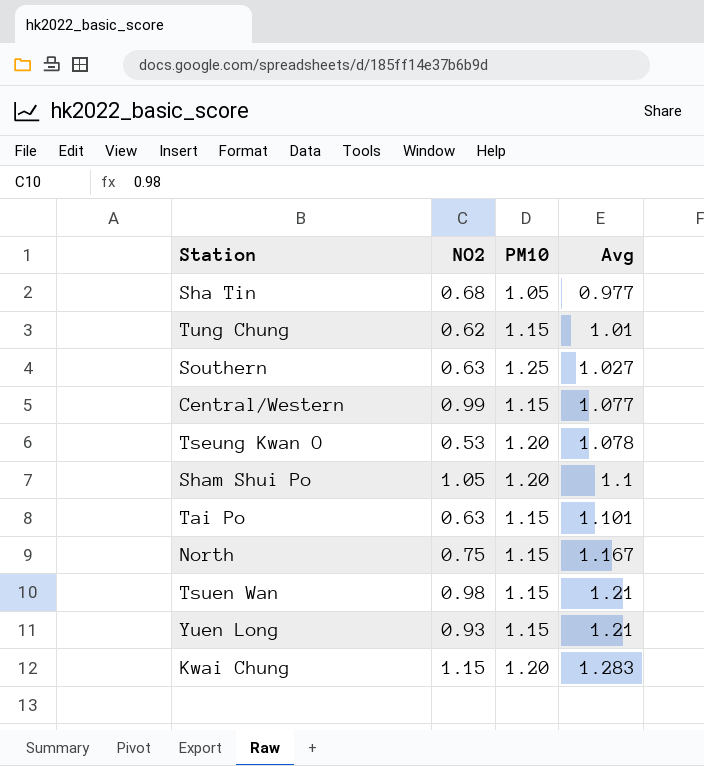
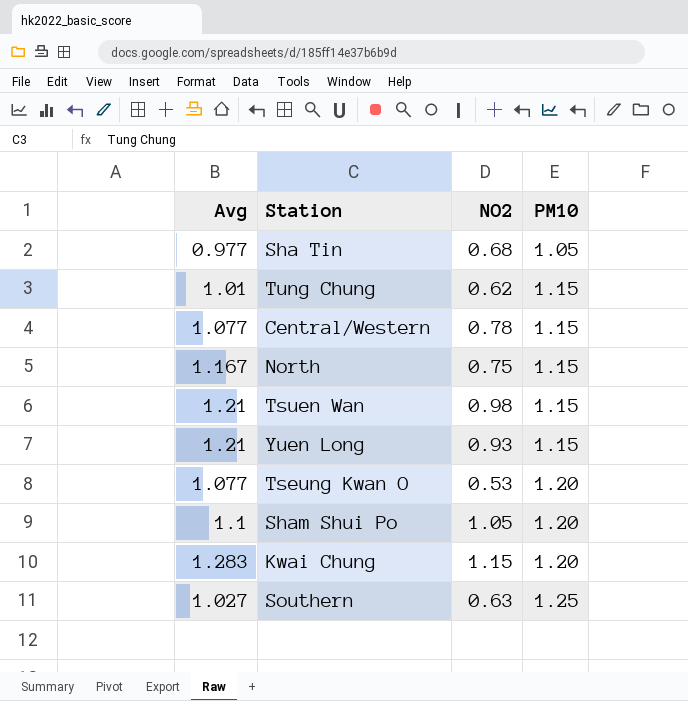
row order: Avg ascending -> PM10 ascending
column Avg | position: 4 -> 1
row Tai Po: 0.63 | 1.15 | 1.101 -> none
Central/Western | NO2: 0.99 -> 0.78
Tseung Kwan O | Avg: 1.078 -> 1.077

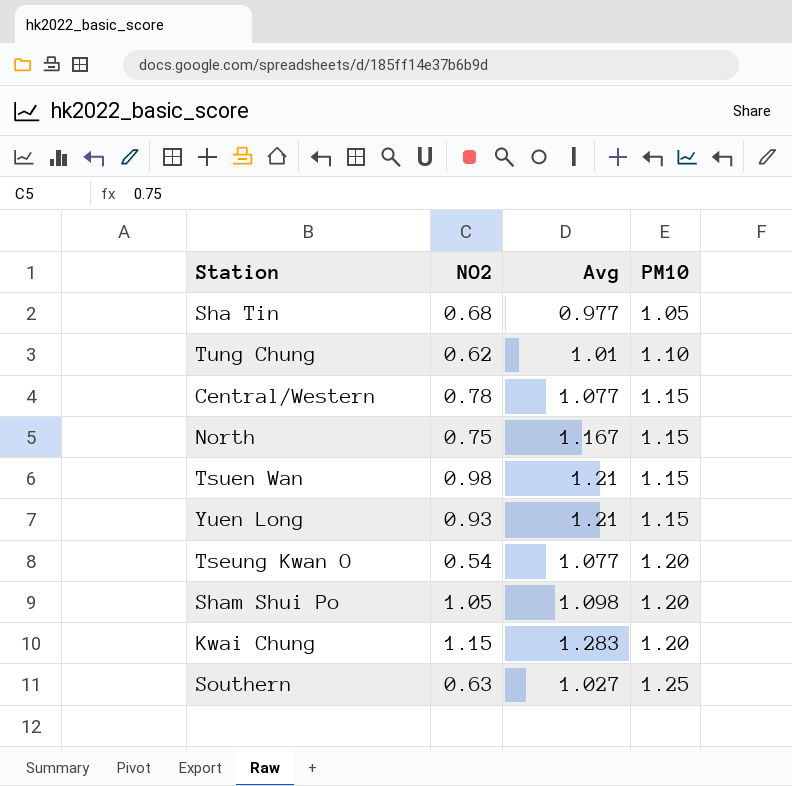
column Avg | position: 1 -> 3
Tung Chung | PM10: 1.15 -> 1.10
Tseung Kwan O | NO2: 0.53 -> 0.54
Sham Shui Po | Avg: 1.1 -> 1.098

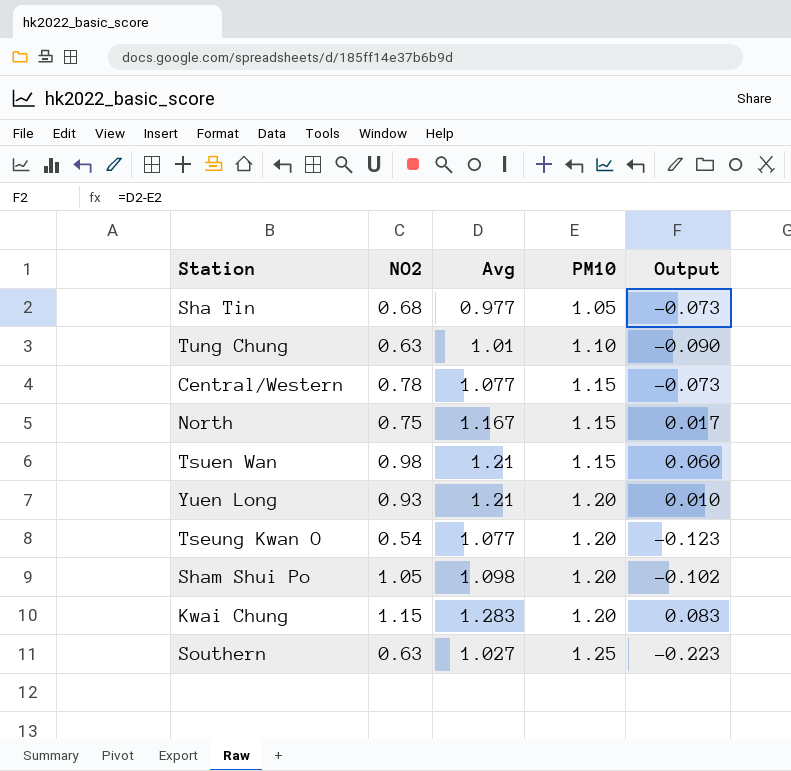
column Output | formula: none -> [Avg] - [PM10]
Tung Chung | NO2: 0.62 -> 0.63
Yuen Long | PM10: 1.15 -> 1.20

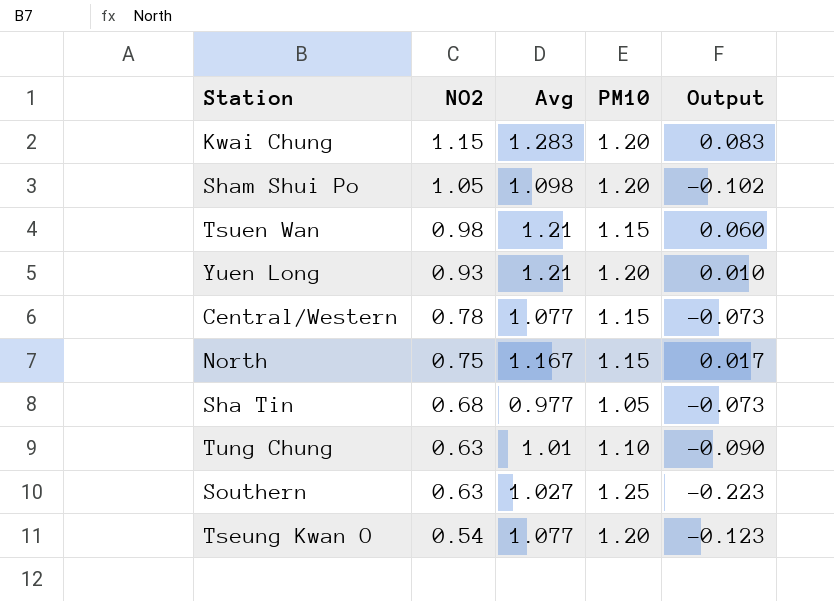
row order: PM10 ascending -> NO2 descending

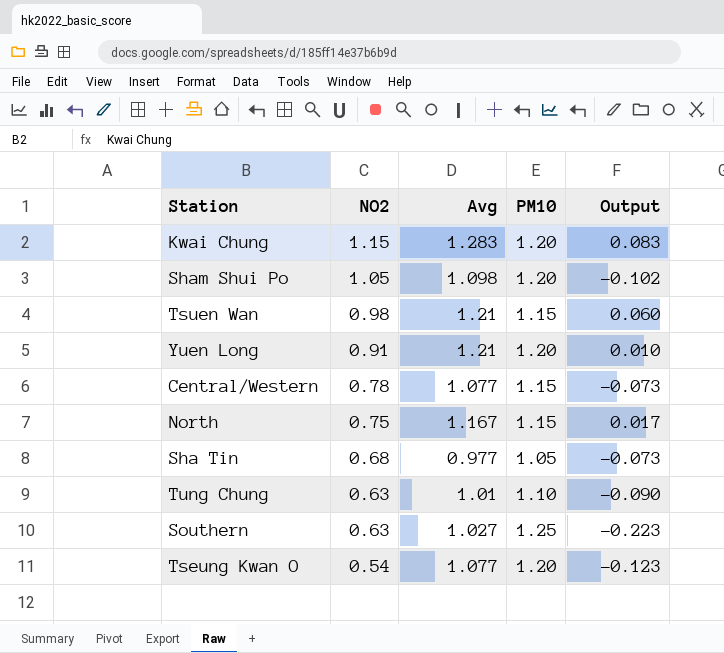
Yuen Long | NO2: 0.93 -> 0.91

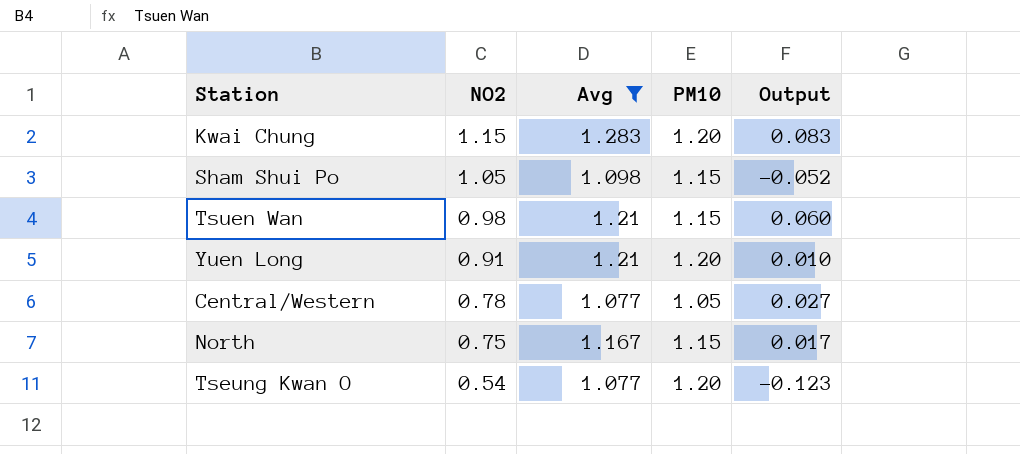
filter: none -> Avg >= 1.077
Sham Shui Po | PM10: 1.20 -> 1.15
Sham Shui Po | Output: -0.102 -> -0.052
Central/Western | PM10: 1.15 -> 1.05
Central/Western | Output: -0.073 -> 0.027

